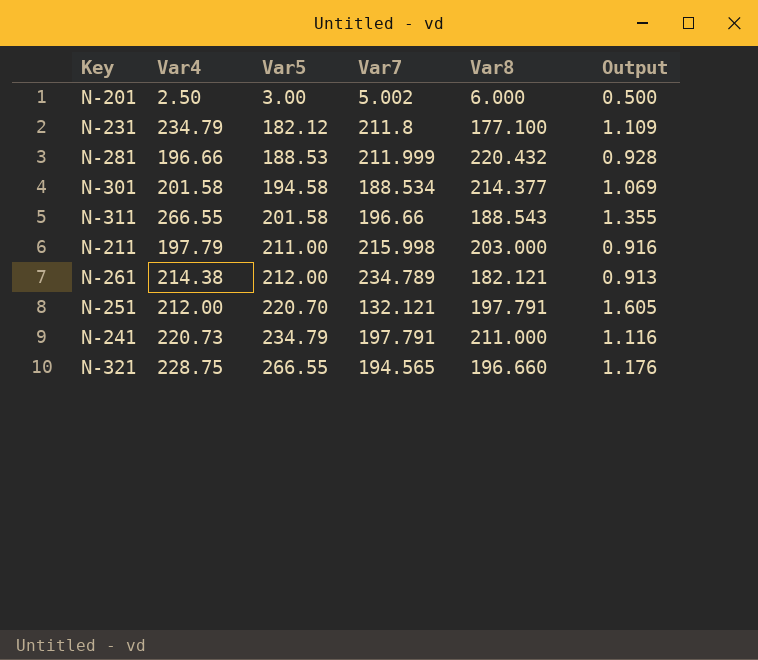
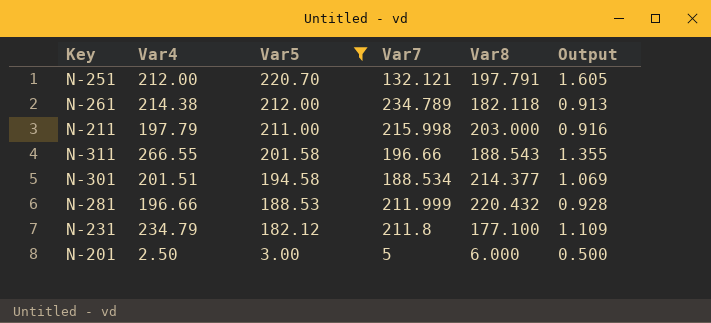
filter: none -> Var5 <= 220.70
row order: Var5 ascending -> Var5 descending
N-261 | Var8: 182.121 -> 182.118
N-301 | Var4: 201.58 -> 201.51
N-201 | Var7: 5.002 -> 5

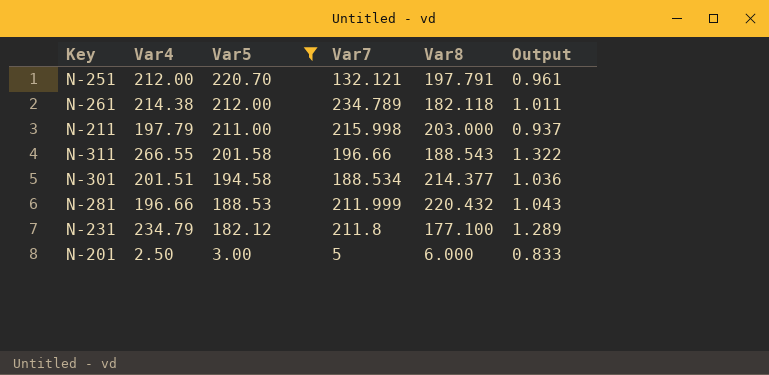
column Output | formula: [Var4] / [Var7] -> [Var4] / [Var5]

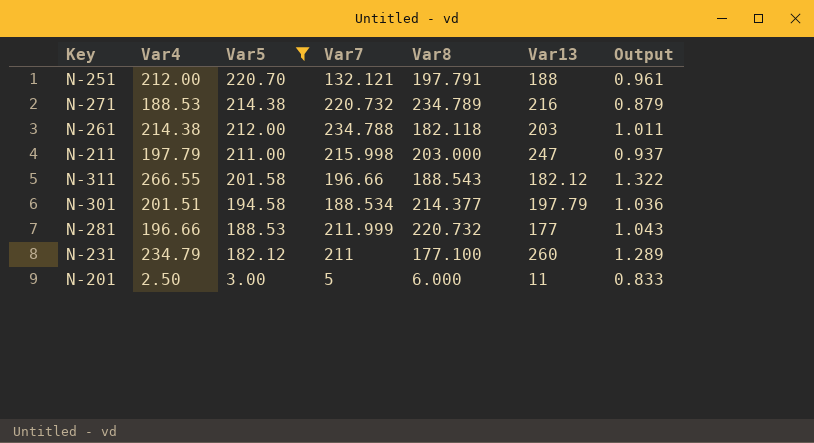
column Var13 | position: none -> 6
row N-271: none -> 188.53 | 214.38 | 220.732 | 234.789 | 216 | 0.879
N-261 | Var7: 234.789 -> 234.788
N-281 | Var8: 220.432 -> 220.732
N-231 | Var7: 211.8 -> 211

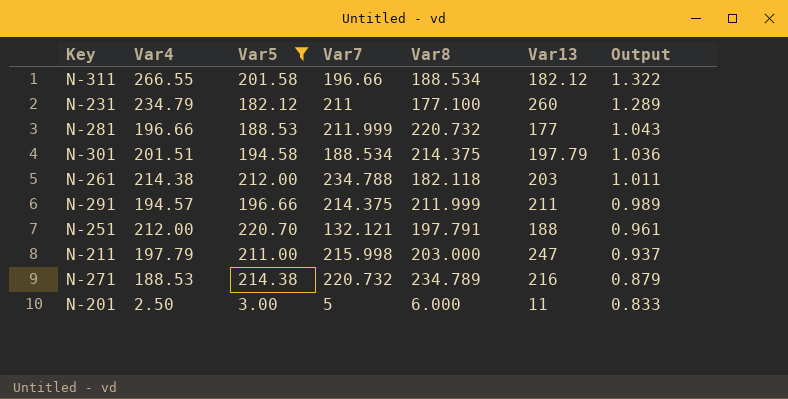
row order: Var5 descending -> Output descending
N-311 | Var8: 188.543 -> 188.534
N-301 | Var8: 214.377 -> 214.375
row N-291: none -> 194.57 | 196.66 | 214.375 | 211.999 | 211 | 0.989

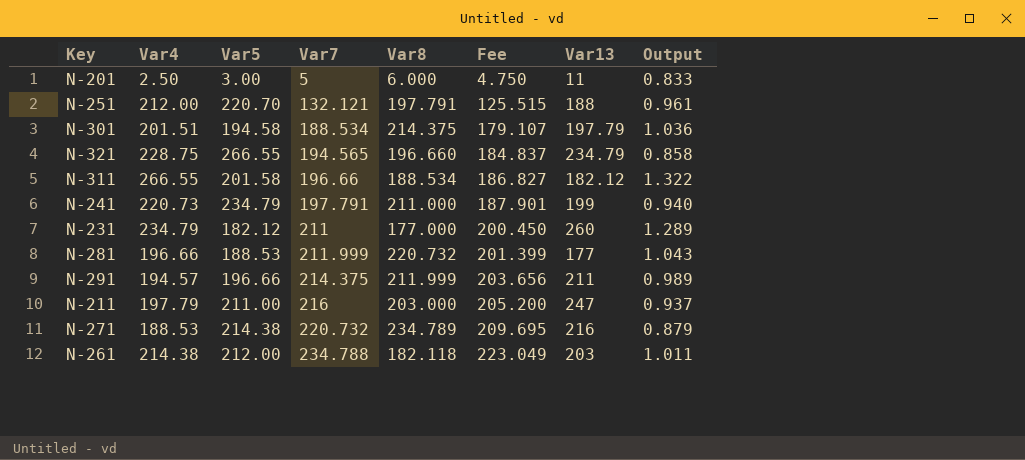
filter: Var5 <= 220.70 -> none
row order: Output descending -> Var7 ascending
column Fee | formula: none -> [Var7] * 0.95
N-231 | Var8: 177.100 -> 177.000
N-211 | Var7: 215.998 -> 216

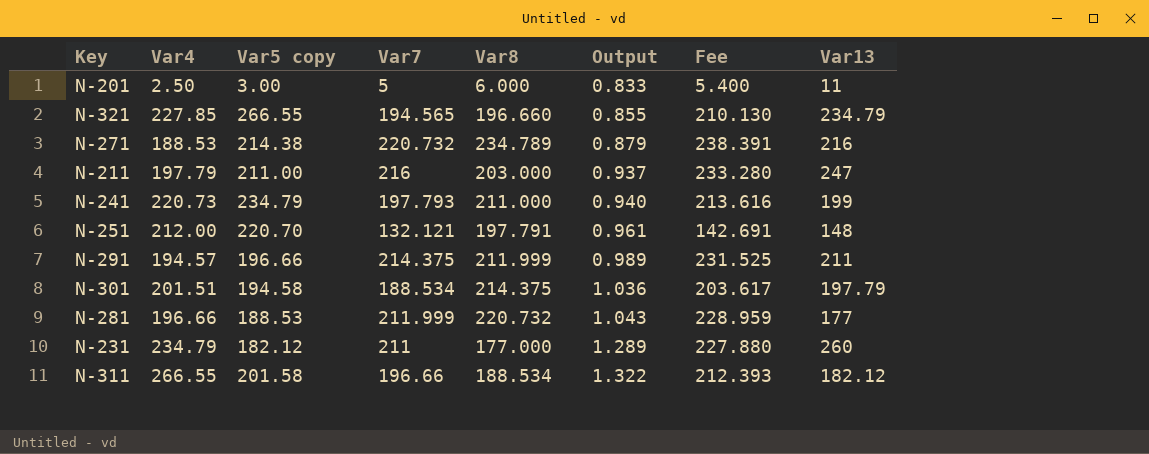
row order: Var7 ascending -> Output ascending
column name: Var5 -> Var5 copy
column Output | position: 8 -> 6
column Fee | formula: [Var7] * 0.95 -> [Var7] * 1.08
row N-261: 214.38 | 212.00 | 234.788 | 182.118 | 223.049 | 203 | 1.011 -> none
N-321 | Var4: 228.75 -> 227.85
N-321 | Output: 0.858 -> 0.855
N-241 | Var7: 197.791 -> 197.793
N-251 | Var13: 188 -> 148

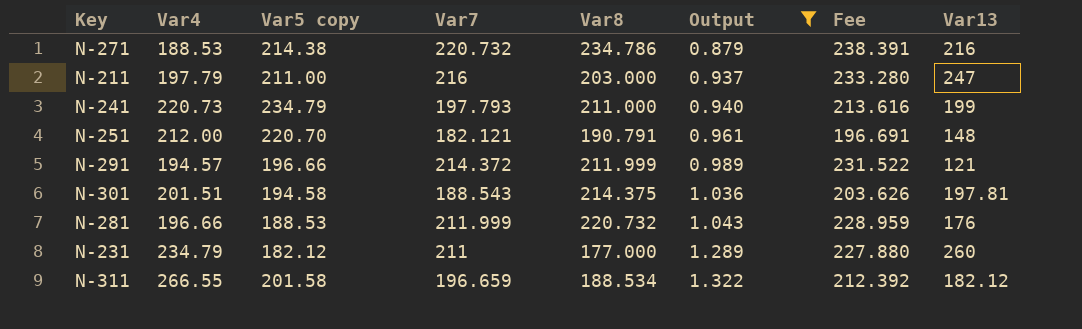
filter: none -> Output >= 0.879
N-271 | Var8: 234.789 -> 234.786
N-251 | Var7: 132.121 -> 182.121
N-251 | Var8: 197.791 -> 190.791
N-251 | Fee: 142.691 -> 196.691
N-291 | Var7: 214.375 -> 214.372
N-291 | Fee: 231.525 -> 231.522
N-291 | Var13: 211 -> 121
N-301 | Var7: 188.534 -> 188.543
N-301 | Fee: 203.617 -> 203.626
N-301 | Var13: 197.79 -> 197.81
N-281 | Var13: 177 -> 176
N-311 | Var7: 196.66 -> 196.659
N-311 | Fee: 212.393 -> 212.392

